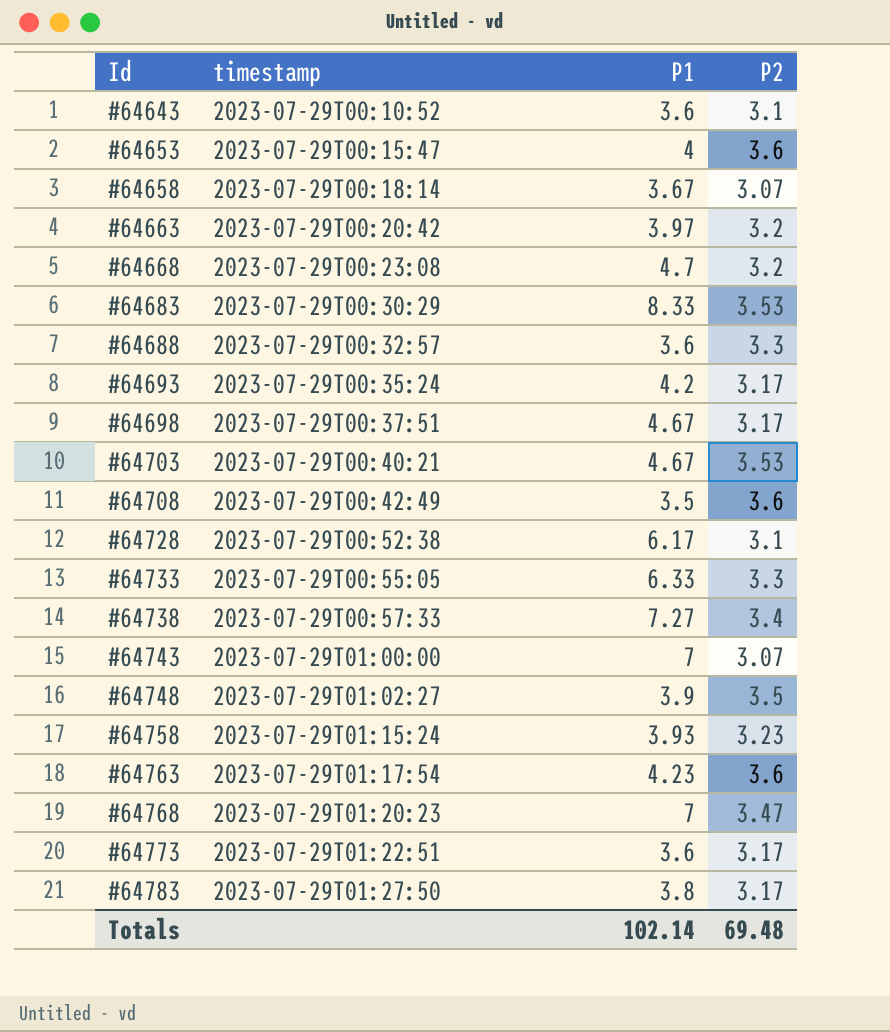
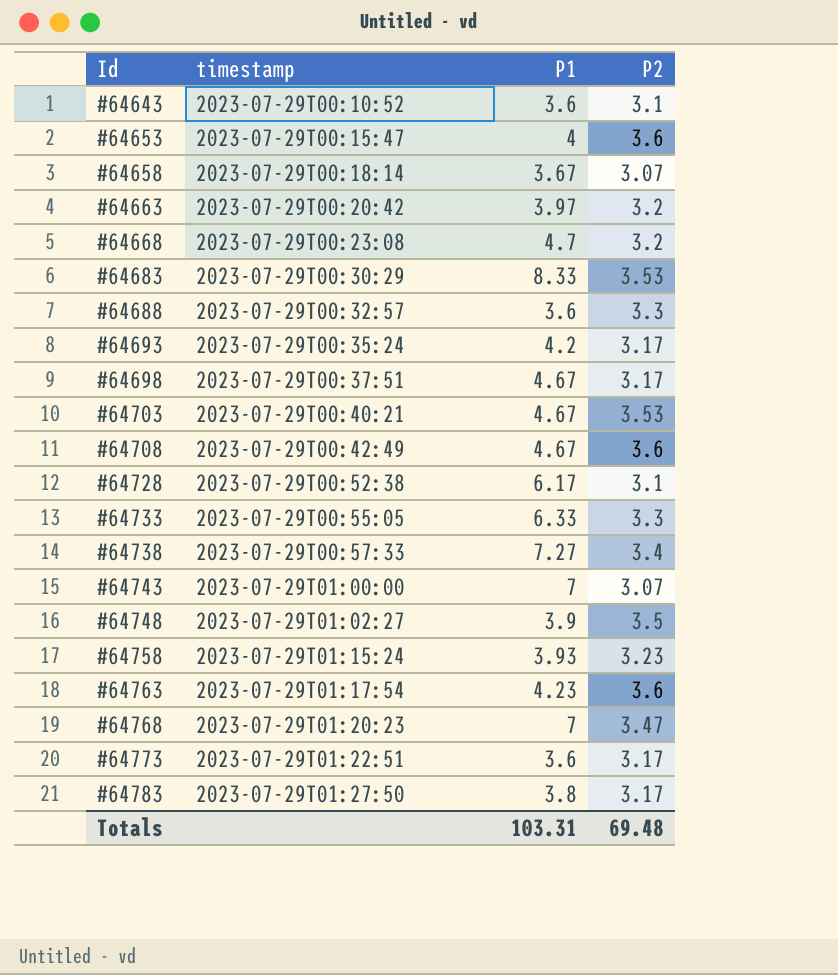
#64708 | P1: 3.5 -> 4.67
Totals | P1: 102.14 -> 103.31

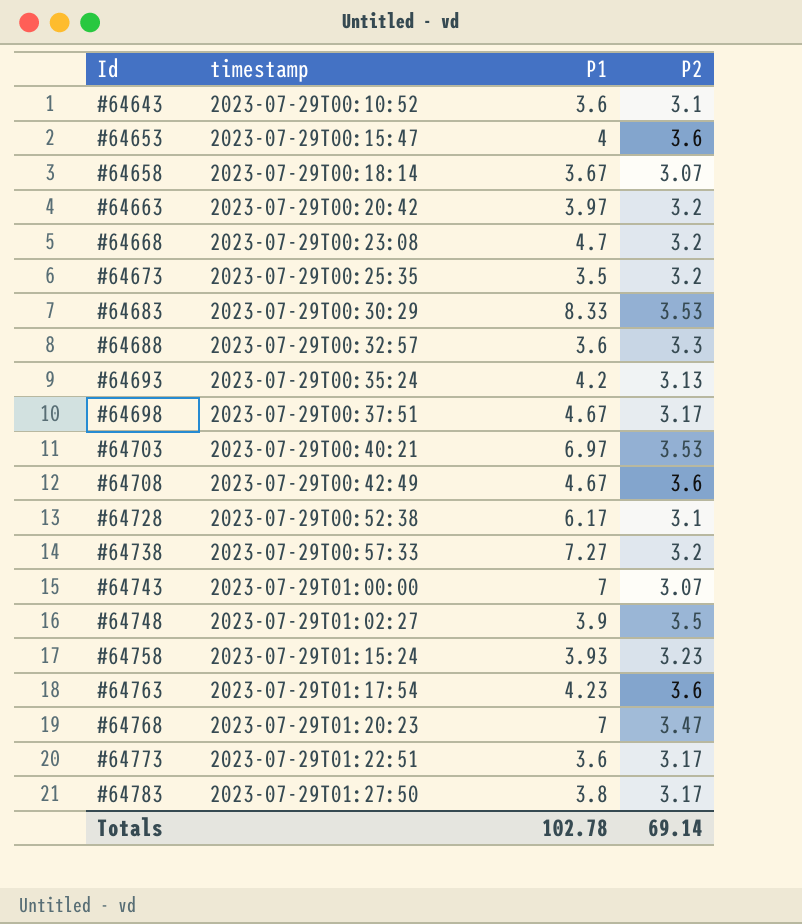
row #64733: 2023-07-29T00:55:05 | 6.33 | 3.3 -> none
row #64673: none -> 2023-07-29T00:25:35 | 3.5 | 3.2
#64693 | P2: 3.17 -> 3.13
#64703 | P1: 4.67 -> 6.97
#64738 | P2: 3.4 -> 3.2
Totals | P1: 103.31 -> 102.78
Totals | P2: 69.48 -> 69.14

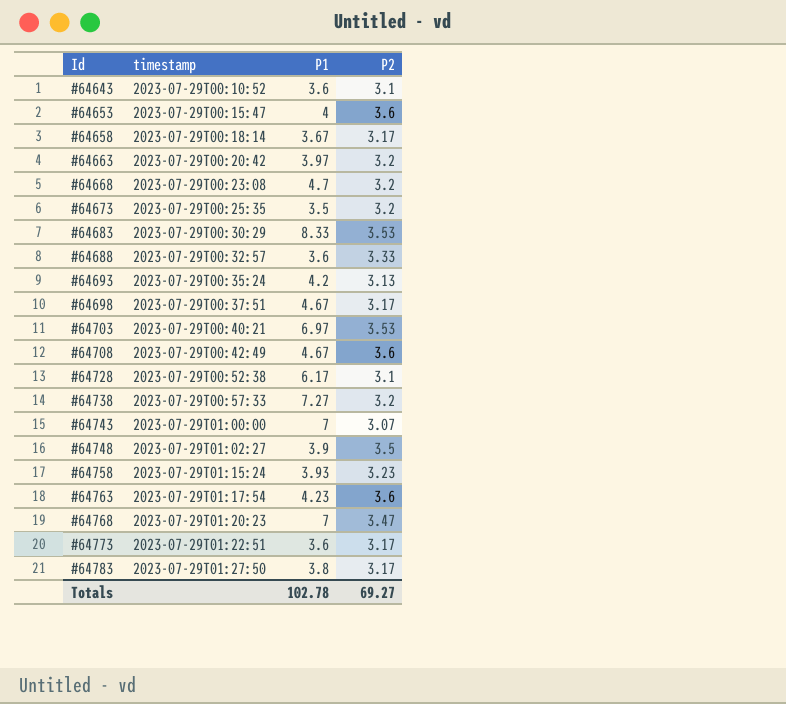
#64658 | P2: 3.07 -> 3.17
#64688 | P2: 3.3 -> 3.33
Totals | P2: 69.14 -> 69.27

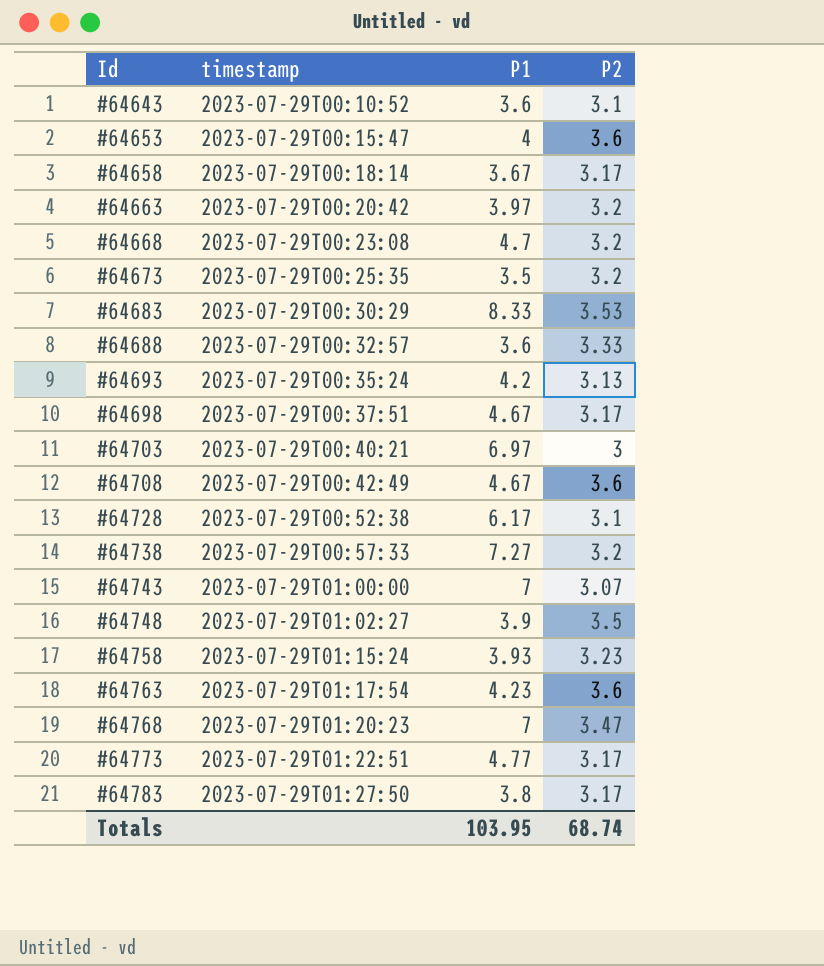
#64703 | P2: 3.53 -> 3
#64773 | P1: 3.6 -> 4.77
Totals | P1: 102.78 -> 103.95
Totals | P2: 69.27 -> 68.74

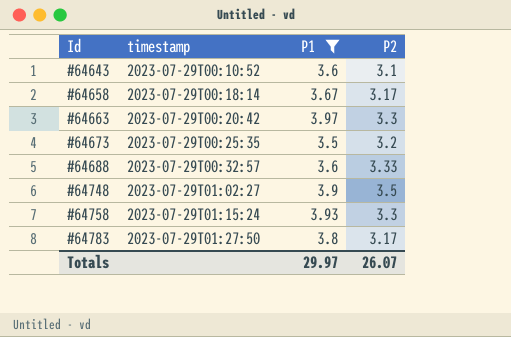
filter: none -> P1 <= 3.97
#64663 | P2: 3.2 -> 3.3
#64758 | P2: 3.23 -> 3.3
Totals | P1: 103.95 -> 29.97
Totals | P2: 68.74 -> 26.07

